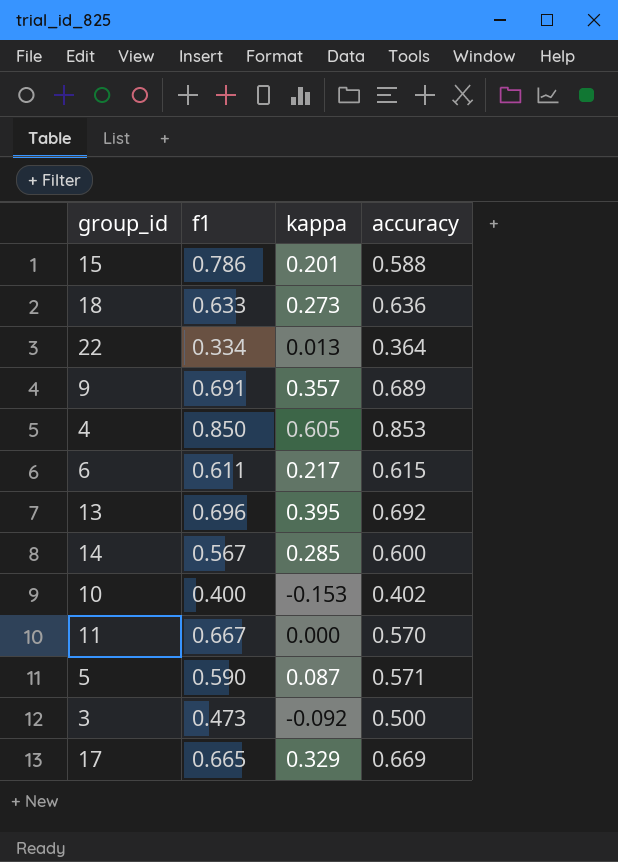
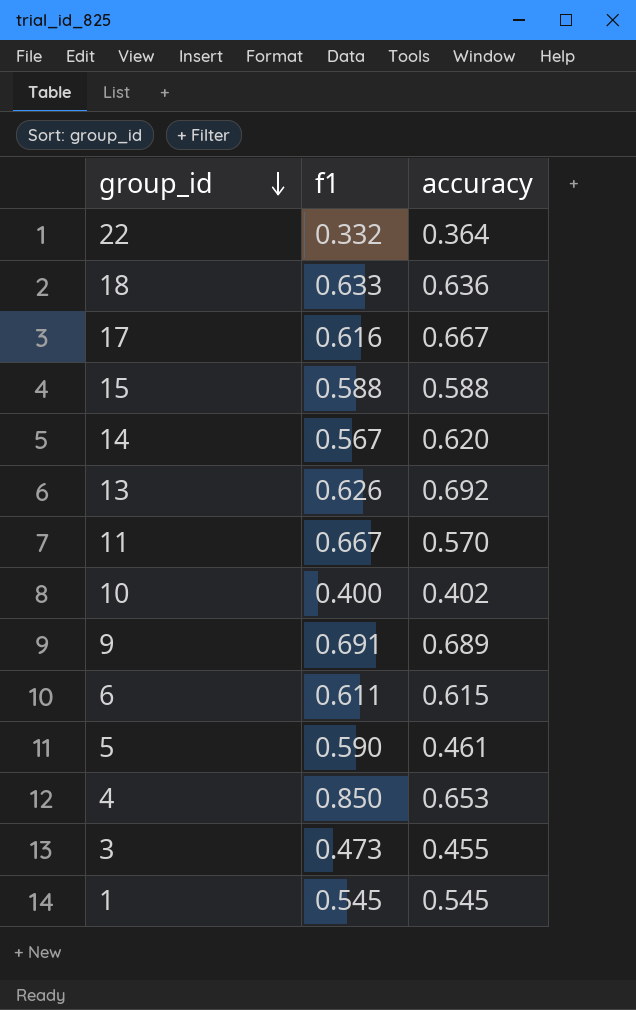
row order: none -> group_id descending
column kappa | position: 3 -> none
22 | f1: 0.334 -> 0.332
17 | f1: 0.665 -> 0.616
17 | accuracy: 0.669 -> 0.667
15 | f1: 0.786 -> 0.588
14 | accuracy: 0.600 -> 0.620
13 | f1: 0.696 -> 0.626
5 | accuracy: 0.571 -> 0.461
4 | accuracy: 0.853 -> 0.653
3 | accuracy: 0.500 -> 0.455
row 1: none -> 0.545 | 0.545

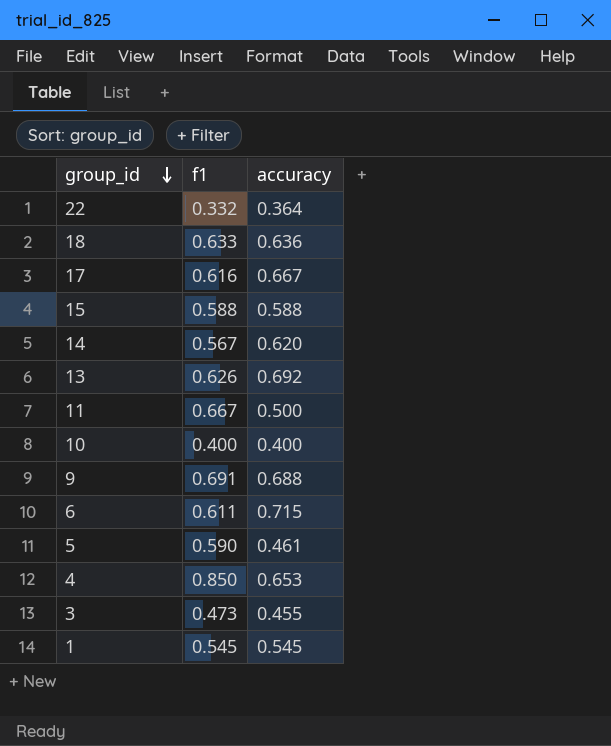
11 | accuracy: 0.570 -> 0.500
10 | accuracy: 0.402 -> 0.400
9 | accuracy: 0.689 -> 0.688
6 | accuracy: 0.615 -> 0.715

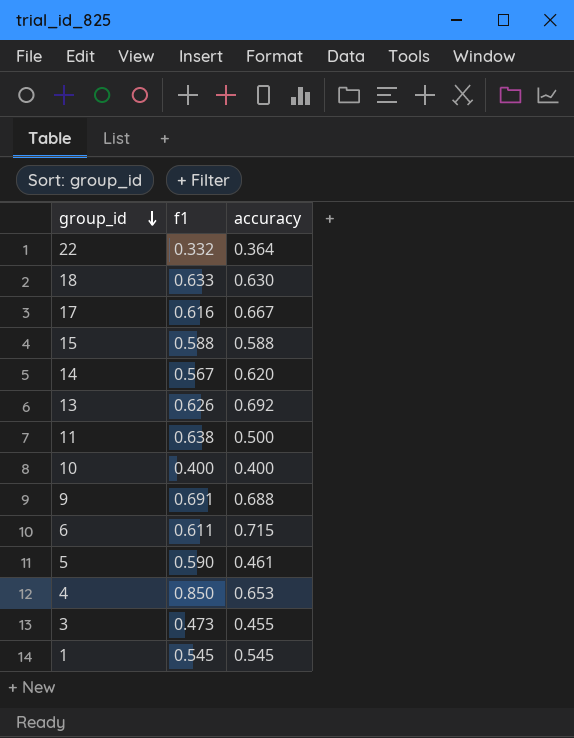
18 | accuracy: 0.636 -> 0.630
11 | f1: 0.667 -> 0.638

